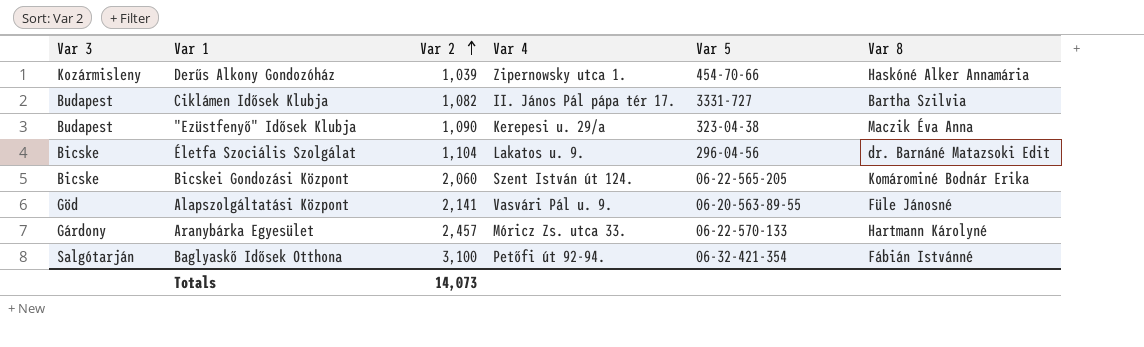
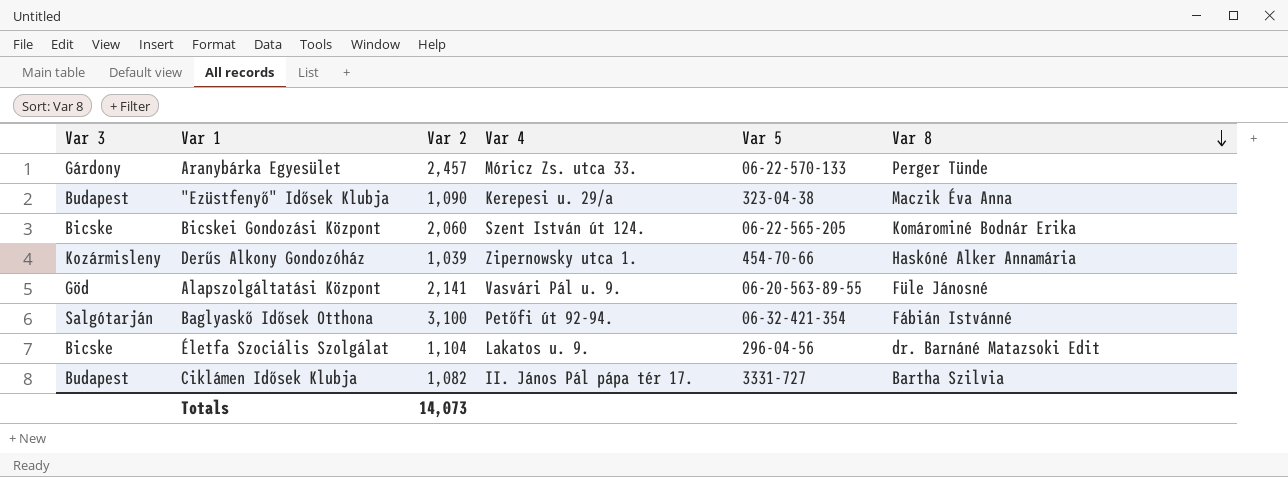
row order: Var 2 ascending -> Var 8 descending
Aranybárka Egyesület | Var 8: Hartmann Károlyné -> Perger Tünde

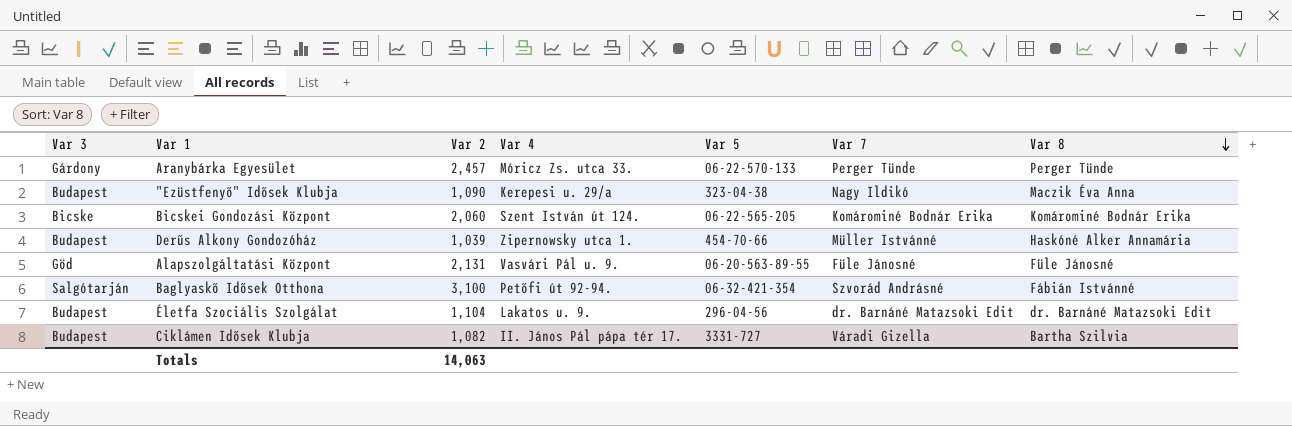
column Var 7 | position: none -> 6
Derűs Alkony Gondozóház | Var 3: Kozármisleny -> Budapest
Alapszolgáltatási Központ | Var 2: 2,141 -> 2,131
Életfa Szociális Szolgálat | Var 3: Bicske -> Budapest
Totals | Var 2: 14,073 -> 14,063

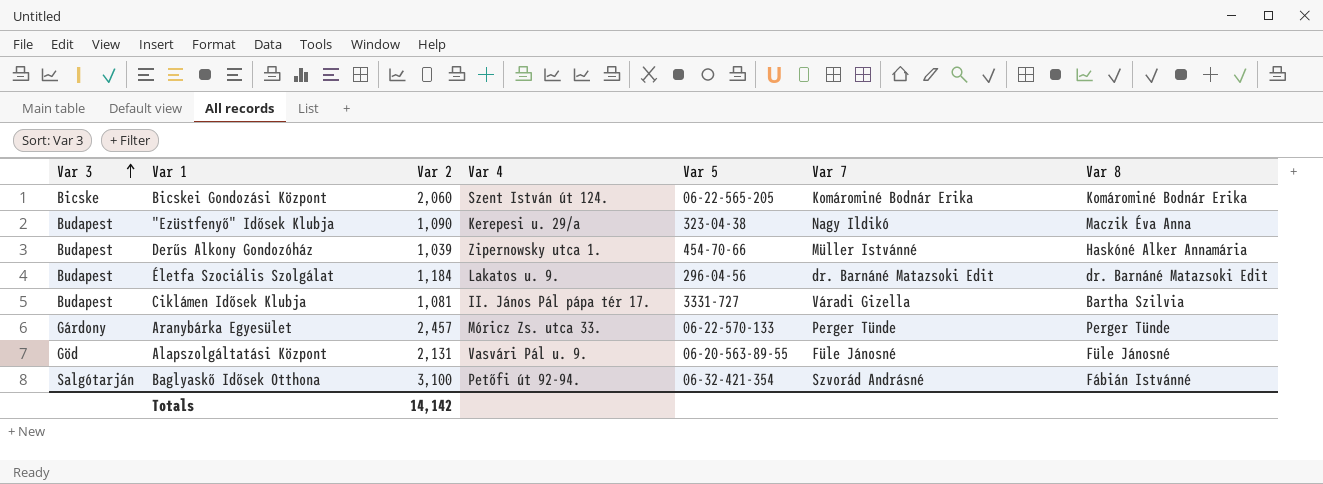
row order: Var 8 descending -> Var 3 ascending
Életfa Szociális Szolgálat | Var 2: 1,104 -> 1,184
Ciklámen Idősek Klubja | Var 2: 1,082 -> 1,081
Totals | Var 2: 14,063 -> 14,142

